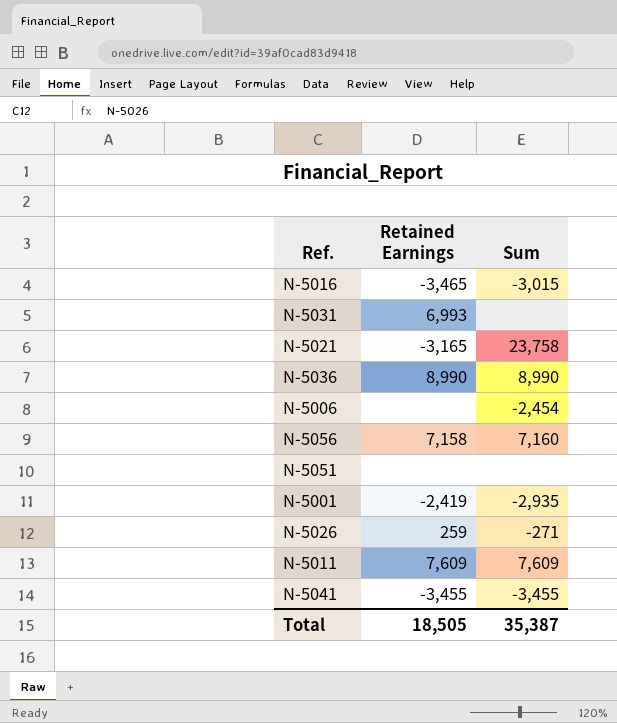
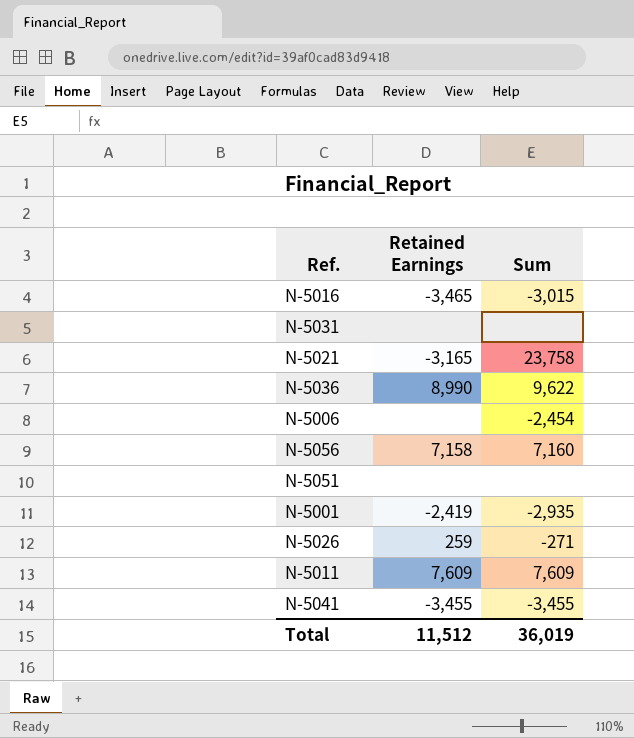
N-5031 | Retained Earnings: 6,993 -> none
N-5036 | Sum: 8,990 -> 9,622
Total | Retained Earnings: 18,505 -> 11,512
Total | Sum: 35,387 -> 36,019

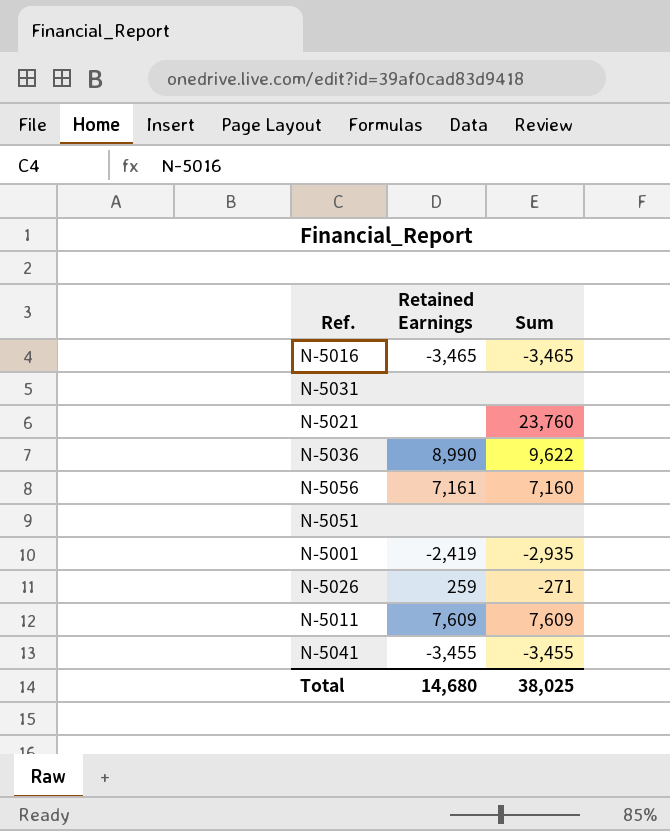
row N-5006: none | -2,454 -> none
N-5016 | Sum: -3,015 -> -3,465
N-5021 | Retained Earnings: -3,165 -> none
N-5021 | Sum: 23,758 -> 23,760
N-5056 | Retained Earnings: 7,158 -> 7,161
Total | Retained Earnings: 11,512 -> 14,680
Total | Sum: 36,019 -> 38,025

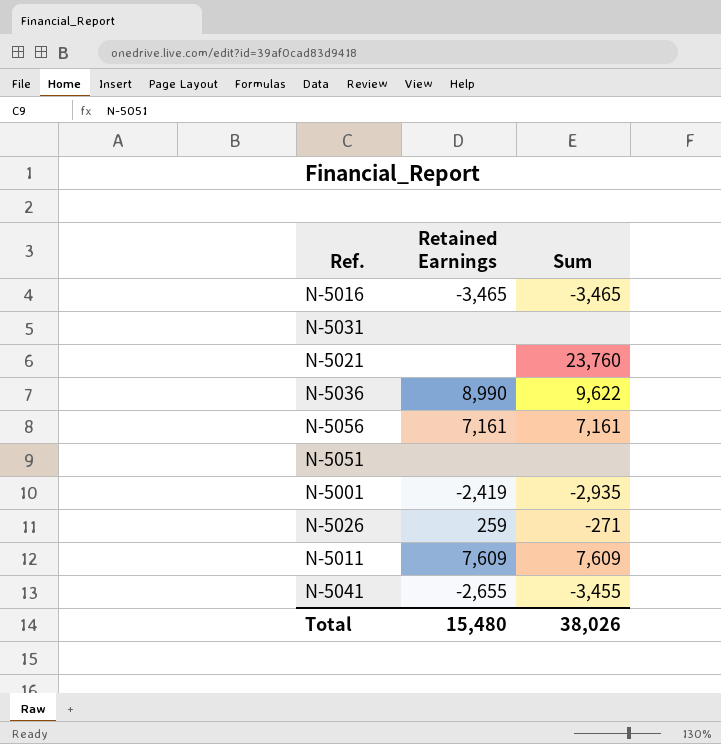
N-5056 | Sum: 7,160 -> 7,161
N-5041 | Retained Earnings: -3,455 -> -2,655
Total | Retained Earnings: 14,680 -> 15,480
Total | Sum: 38,025 -> 38,026

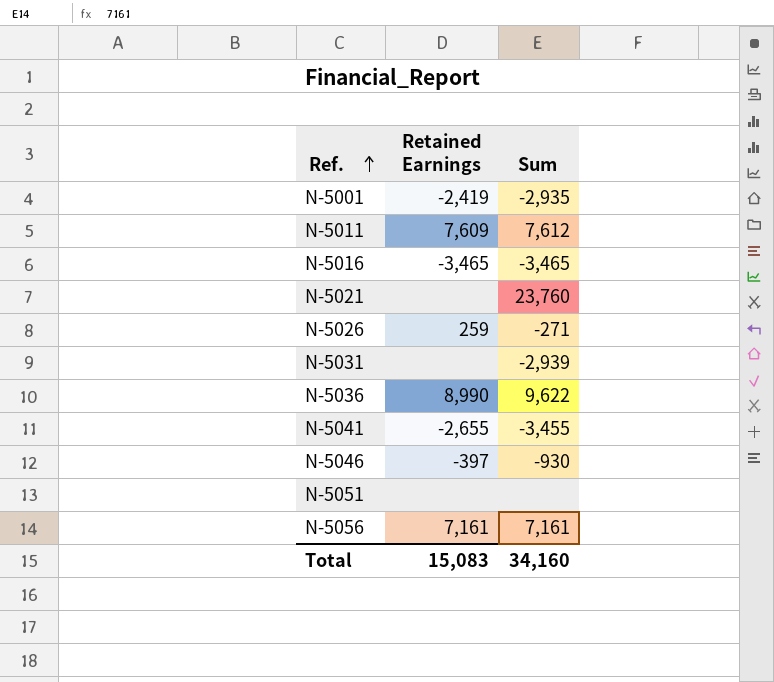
row order: none -> Ref. ascending
N-5011 | Sum: 7,609 -> 7,612
N-5031 | Sum: none -> -2,939
row N-5046: none -> -397 | -930
Total | Retained Earnings: 15,480 -> 15,083
Total | Sum: 38,026 -> 34,160

